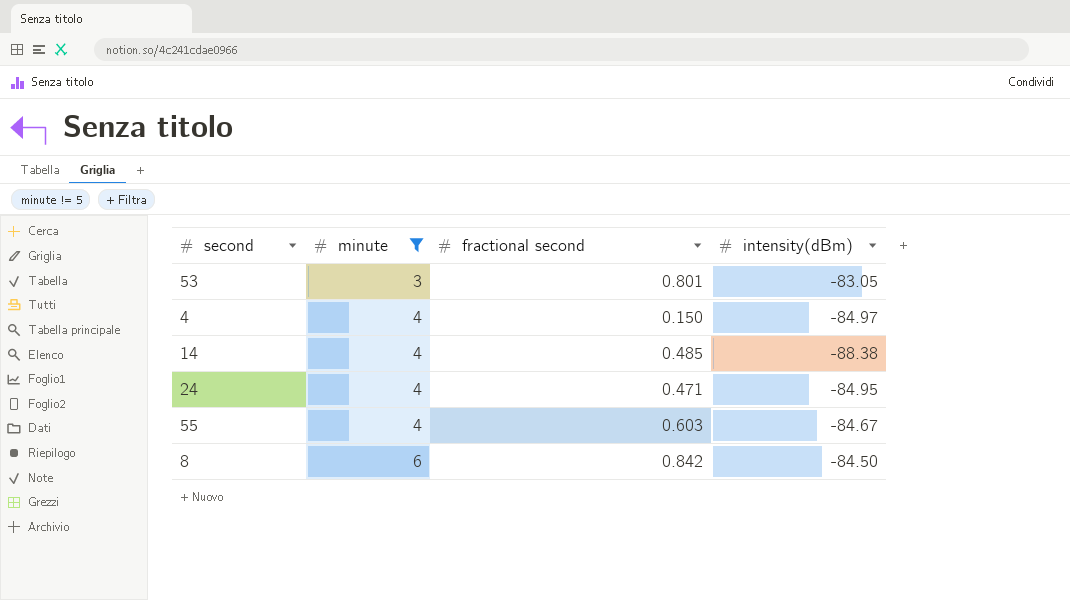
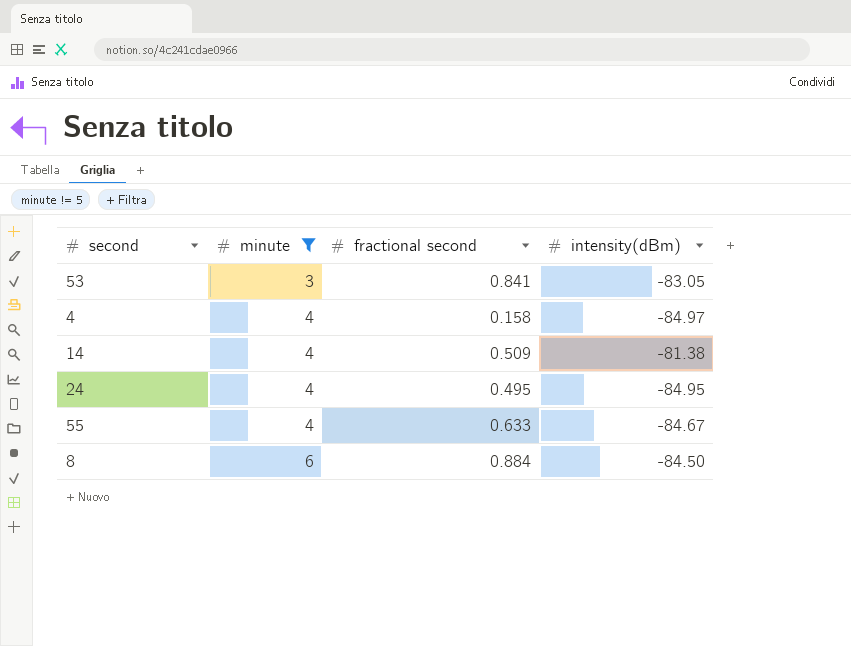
53 | fractional second: 0.801 -> 0.841
4 | fractional second: 0.150 -> 0.158
14 | fractional second: 0.485 -> 0.509
14 | intensity(dBm): -88.38 -> -81.38
24 | fractional second: 0.471 -> 0.495
55 | fractional second: 0.603 -> 0.633
8 | fractional second: 0.842 -> 0.884

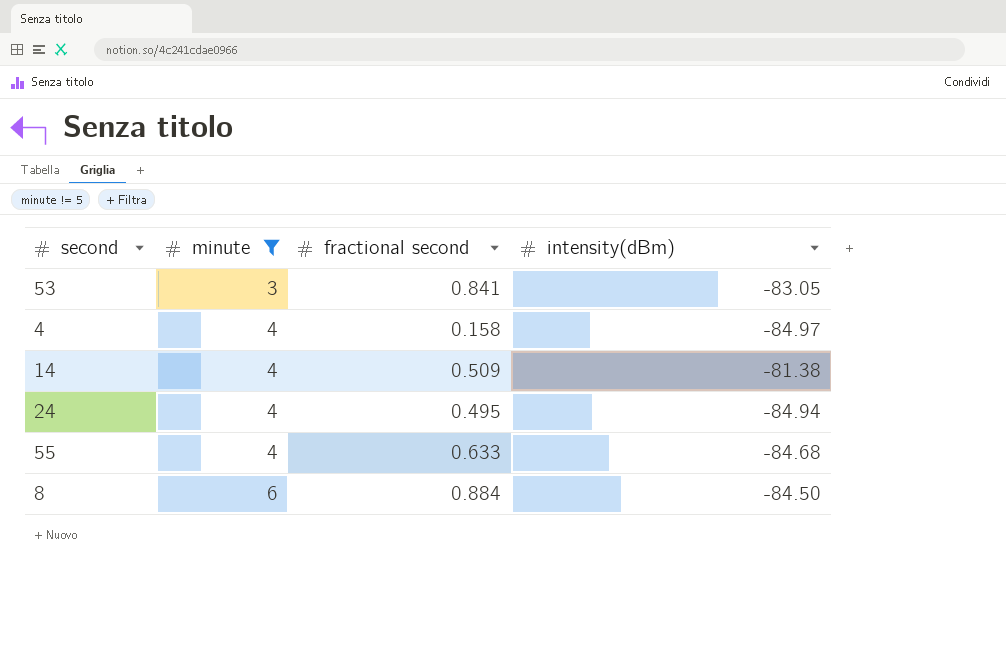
24 | intensity(dBm): -84.95 -> -84.94
55 | intensity(dBm): -84.67 -> -84.68

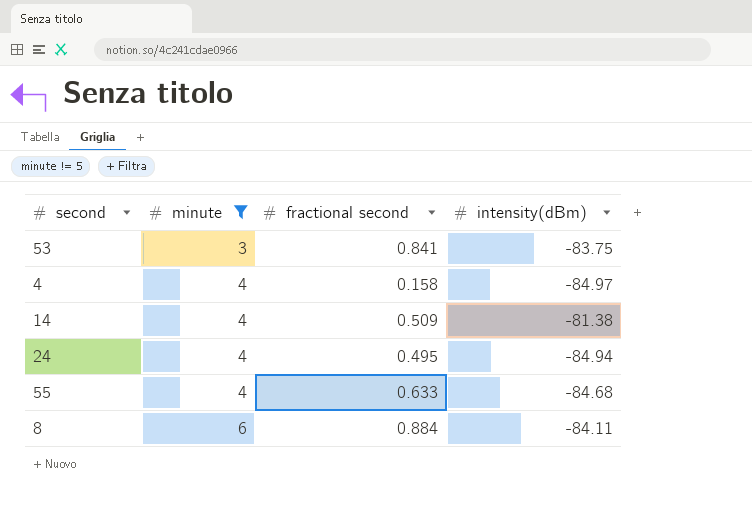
53 | intensity(dBm): -83.05 -> -83.75
8 | intensity(dBm): -84.50 -> -84.11

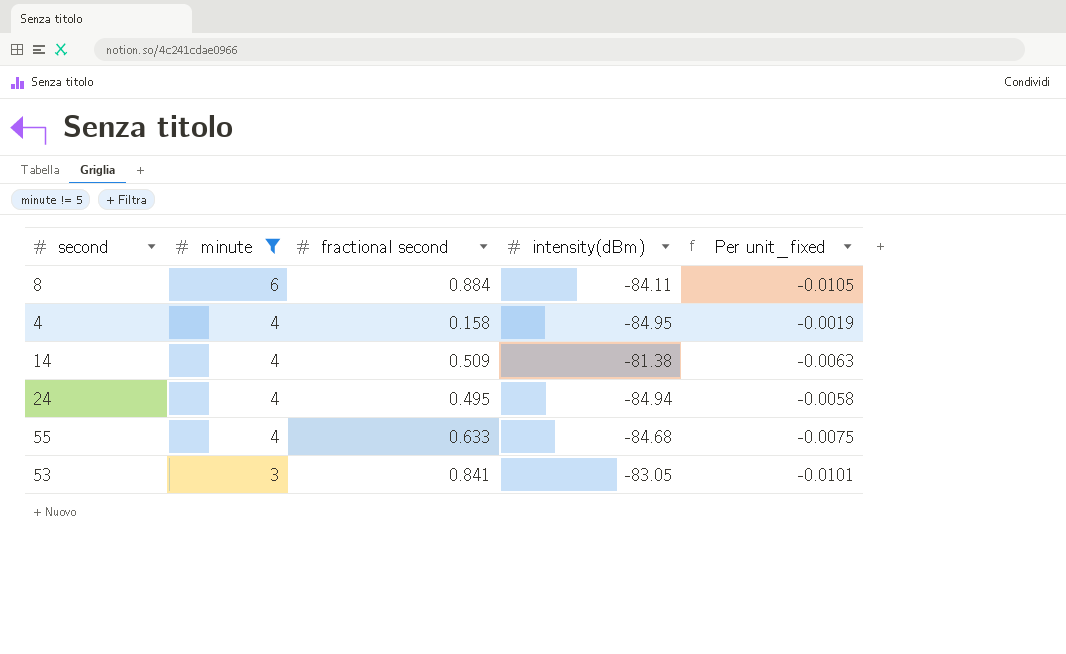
row order: minute ascending -> minute descending
column Per unit_fixed | formula: none -> [fractional second] / [intensity(dBm)]
4 | intensity(dBm): -84.97 -> -84.95
53 | intensity(dBm): -83.75 -> -83.05

